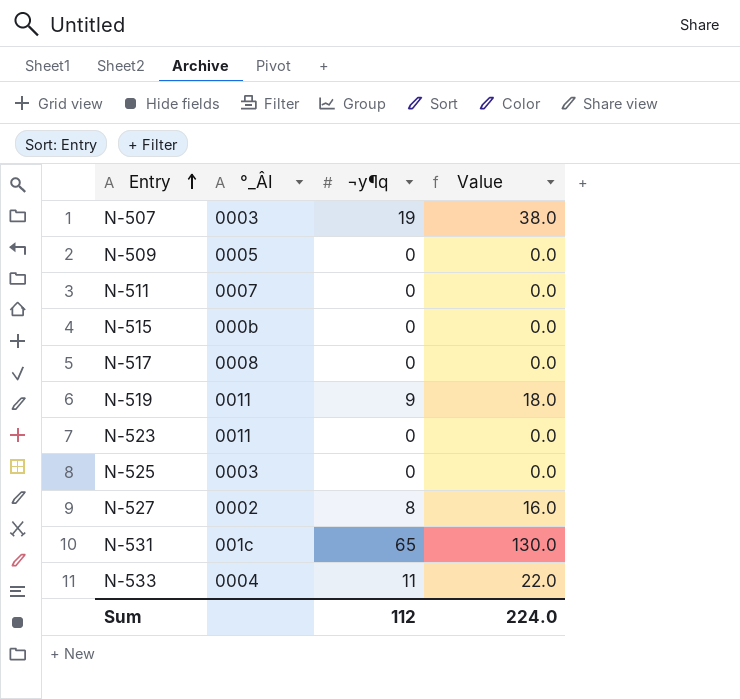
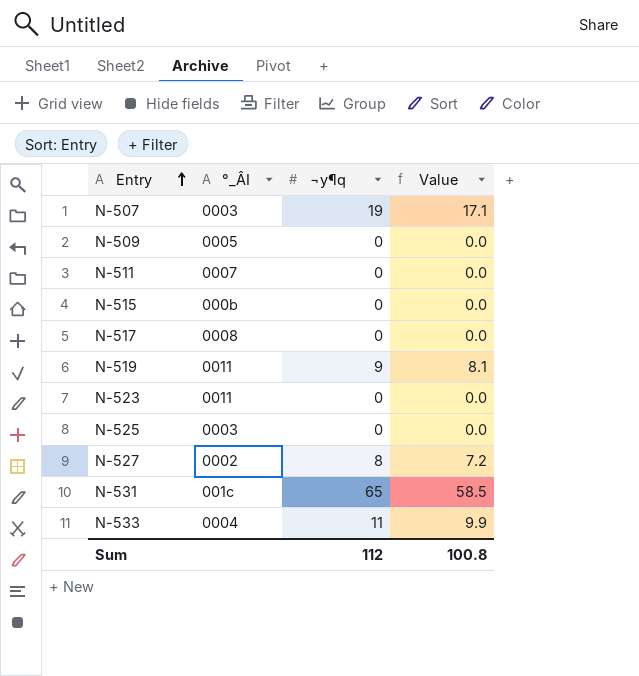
column Value | formula: [¬y¶q] * 2 -> [¬y¶q] * 0.9
Sum | Value: 224.0 -> 100.8

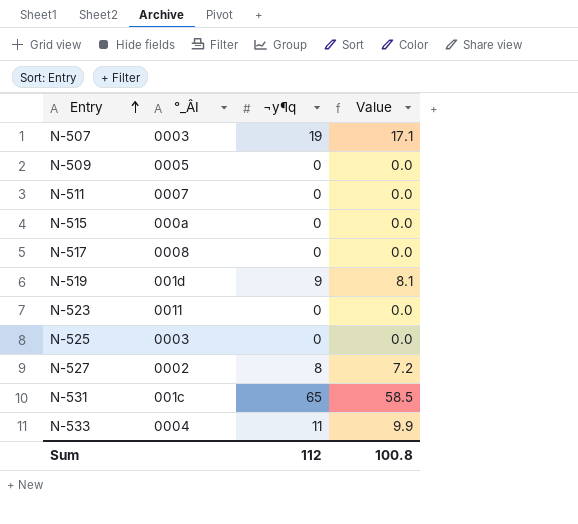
N-515 | °_ÂI: 000b -> 000a
N-519 | °_ÂI: 0011 -> 001d

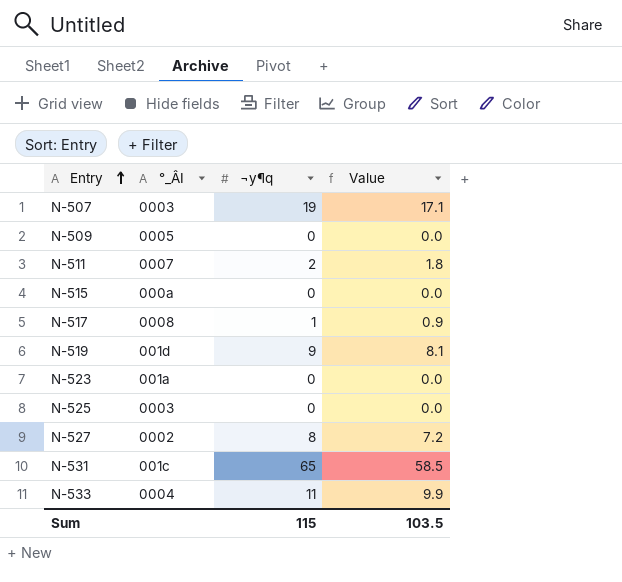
N-511 | ¬y¶q: 0 -> 2
N-511 | Value: 0.0 -> 1.8
N-517 | ¬y¶q: 0 -> 1
N-517 | Value: 0.0 -> 0.9
N-523 | °_ÂI: 0011 -> 001a
Sum | ¬y¶q: 112 -> 115
Sum | Value: 100.8 -> 103.5

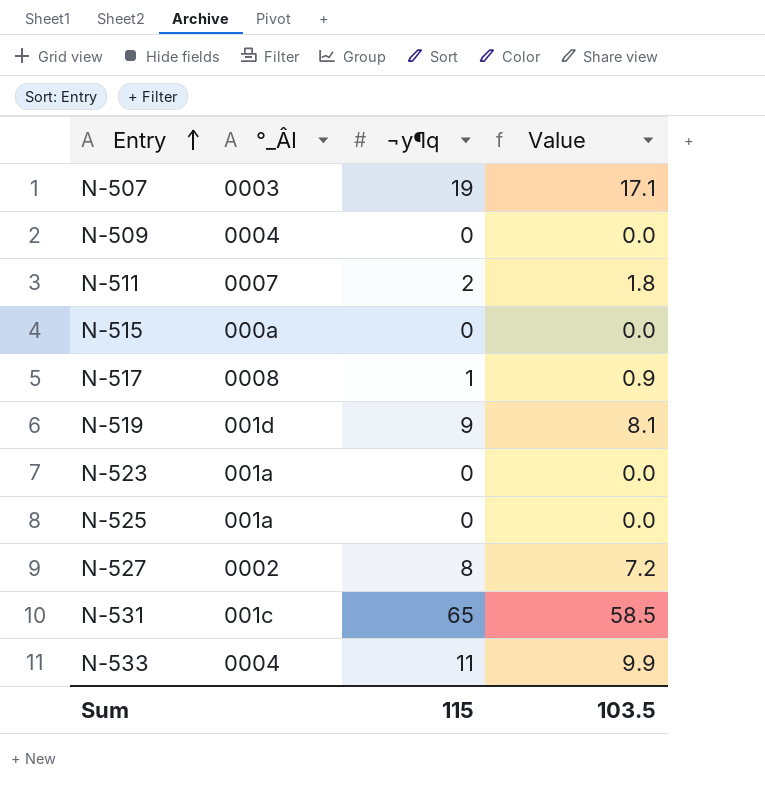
N-509 | °_ÂI: 0005 -> 0004
N-525 | °_ÂI: 0003 -> 001a

